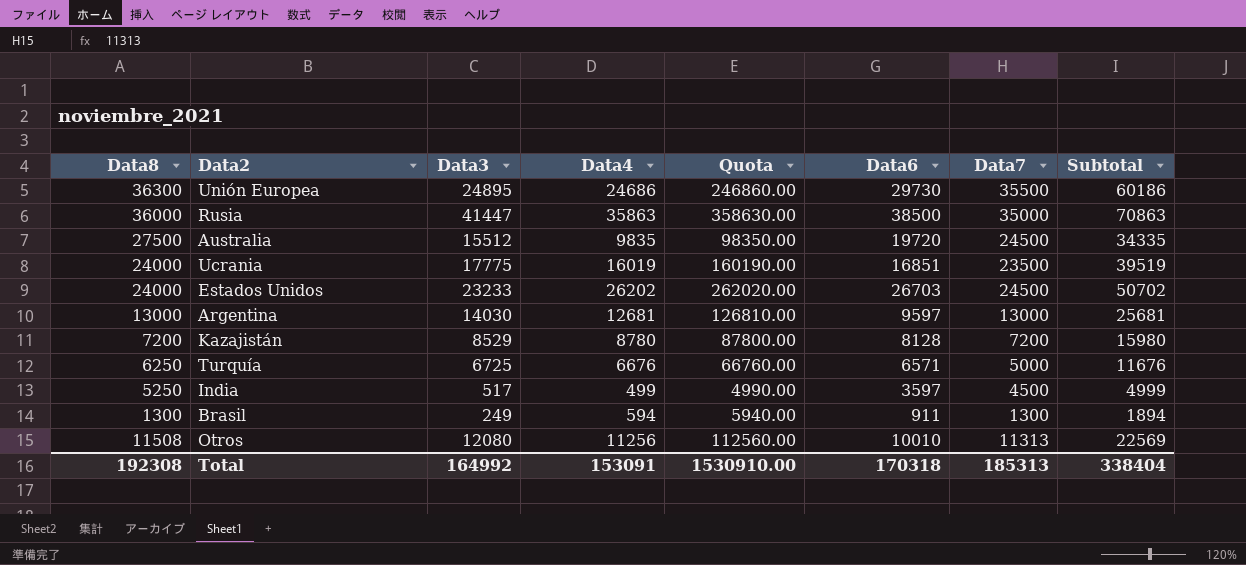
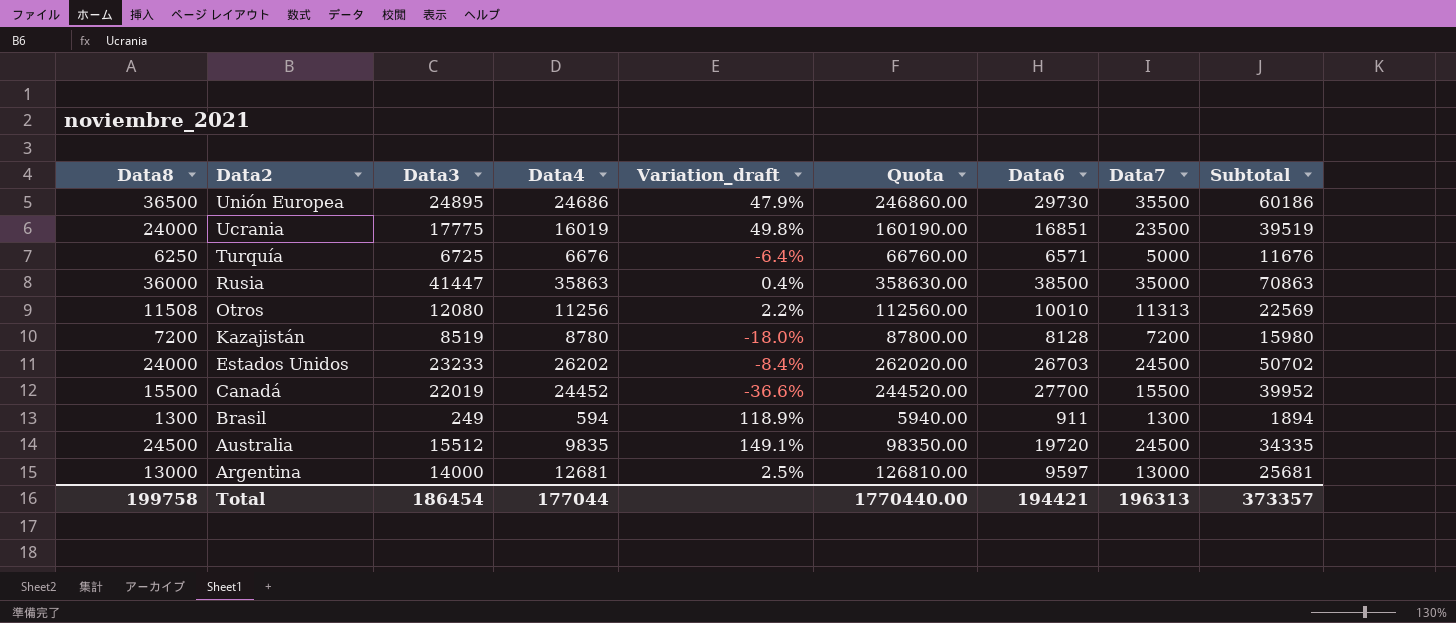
row order: none -> Data2 descending
column Variation_draft | formula: none -> ([Data8] - [Data4]) / [Data4]
row India: 5250 | 517 | 499 | 4990.00 | 3597 | 4500 | 4999 -> none
Unión Europea | Data8: 36300 -> 36500
Kazajistán | Data3: 8529 -> 8519
row Canadá: none -> 15500 | 22019 | 24452 | -36.6% | 244520.00 | 27700 | 15500 | 39952
Australia | Data8: 27500 -> 24500
Argentina | Data3: 14030 -> 14000
Total | Data8: 192308 -> 199758
Total | Data3: 164992 -> 186454
Total | Data4: 153091 -> 177044
Total | Quota: 1530910.00 -> 1770440.00
Total | Data6: 170318 -> 194421
Total | Data7: 185313 -> 196313
Total | Subtotal: 338404 -> 373357

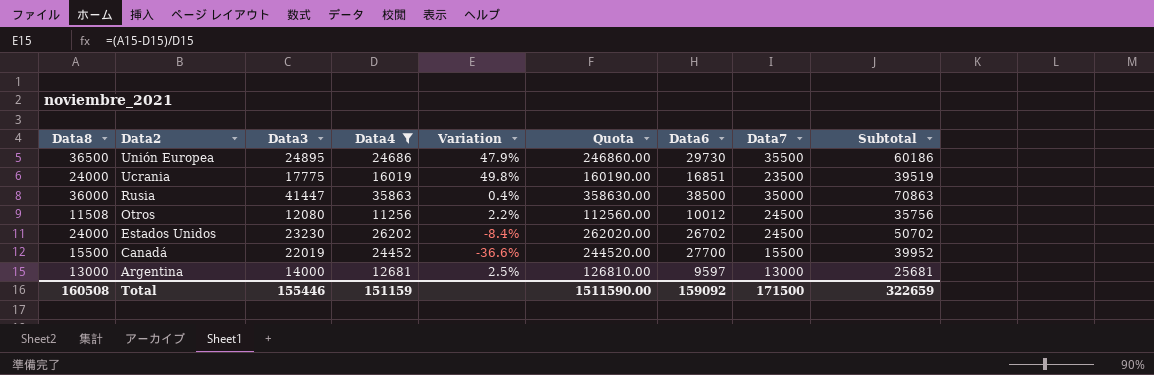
filter: none -> Data4 >= 11256
column name: Variation_draft -> Variation
Otros | Data6: 10010 -> 10012
Otros | Data7: 11313 -> 24500
Otros | Subtotal: 22569 -> 35756
Estados Unidos | Data3: 23233 -> 23230
Estados Unidos | Data6: 26703 -> 26702
Total | Data8: 199758 -> 160508
Total | Data3: 186454 -> 155446
Total | Data4: 177044 -> 151159
Total | Quota: 1770440.00 -> 1511590.00
Total | Data6: 194421 -> 159092
Total | Data7: 196313 -> 171500
Total | Subtotal: 373357 -> 322659

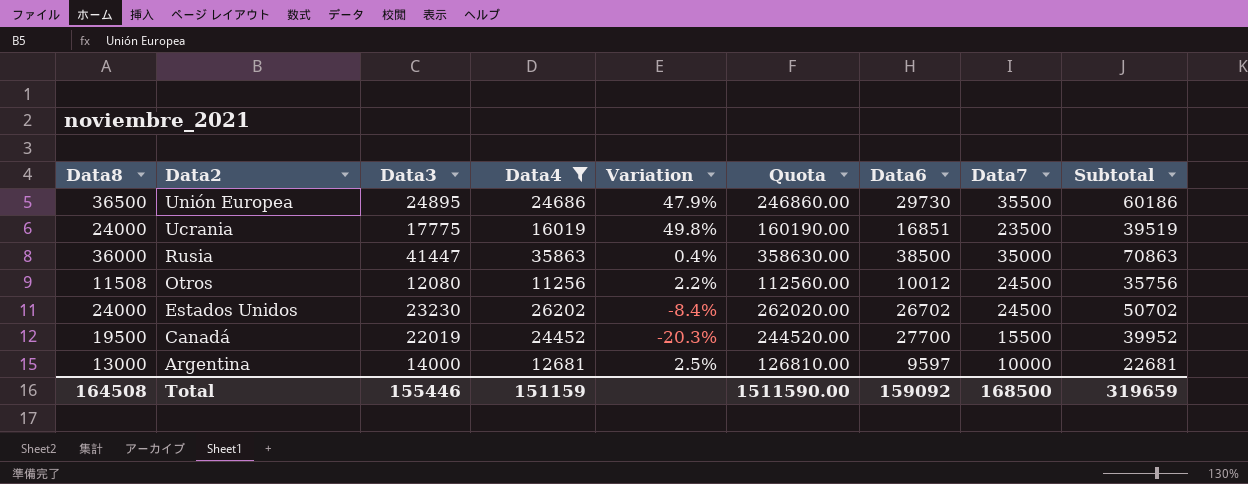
Canadá | Data8: 15500 -> 19500
Canadá | Variation: -36.6% -> -20.3%
Argentina | Data7: 13000 -> 10000
Argentina | Subtotal: 25681 -> 22681
Total | Data8: 160508 -> 164508
Total | Data7: 171500 -> 168500
Total | Subtotal: 322659 -> 319659

